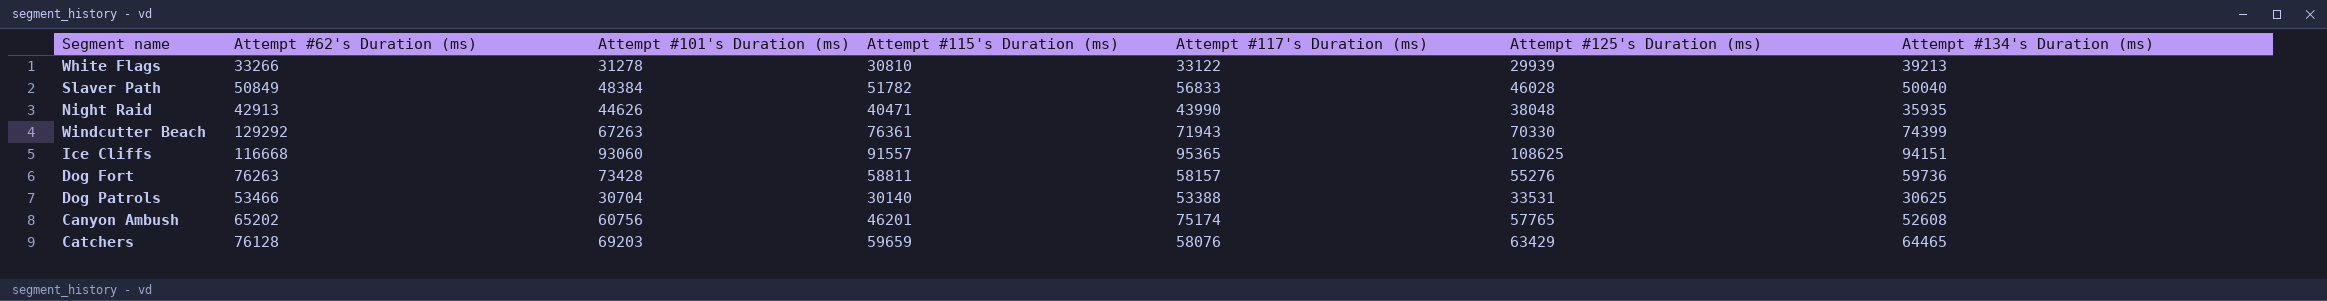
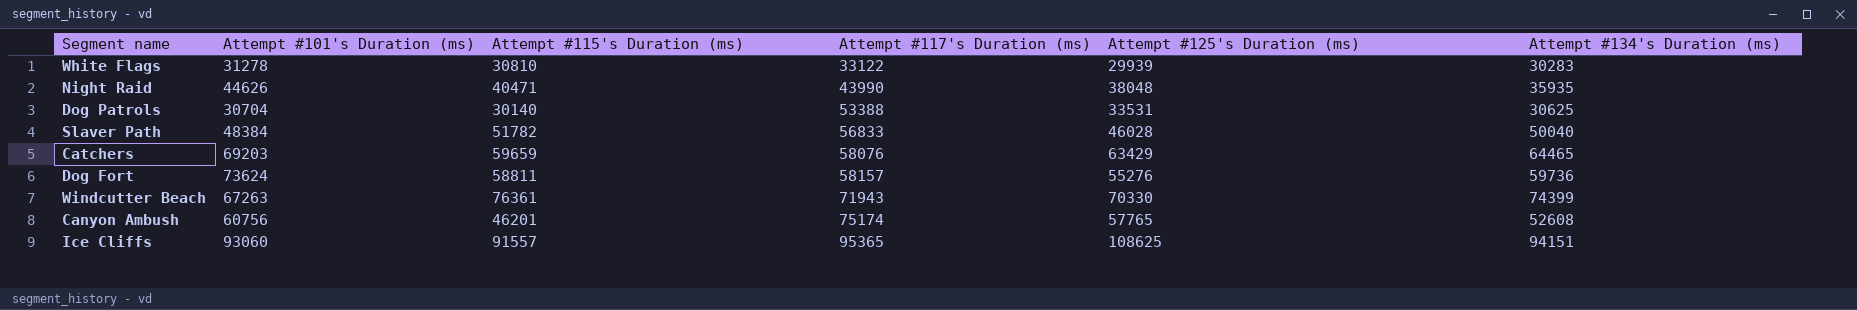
row order: none -> Attempt #117's Duration (ms) ascending
column Attempt #62's Duration (ms) | position: 2 -> none
White Flags | Attempt #134's Duration (ms): 39213 -> 30283
Dog Fort | Attempt #101's Duration (ms): 73428 -> 73624

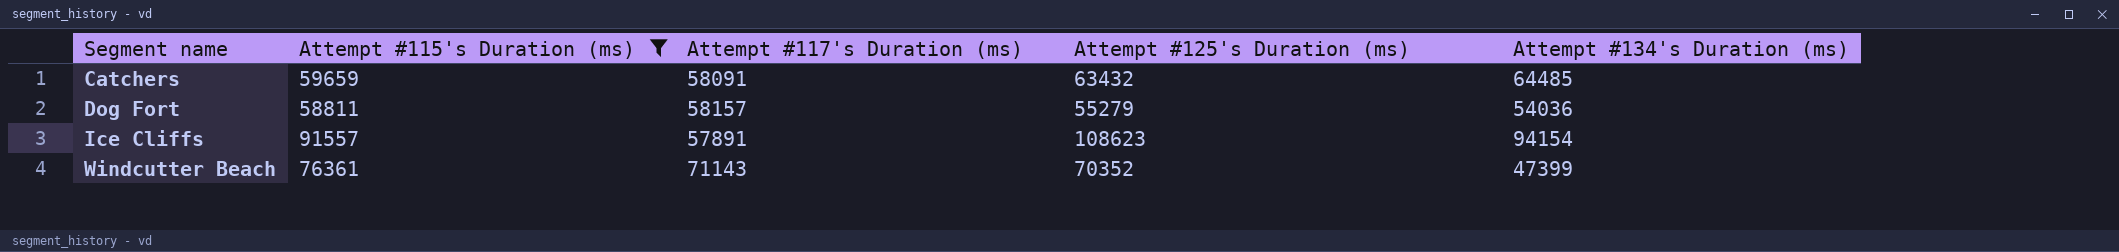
filter: none -> Attempt #115's Duration (ms) >= 58811
row order: Attempt #117's Duration (ms) ascending -> Segment name ascending
column Attempt #101's Duration (ms) | position: 2 -> none
Catchers | Attempt #117's Duration (ms): 58076 -> 58091
Catchers | Attempt #125's Duration (ms): 63429 -> 63432
Catchers | Attempt #134's Duration (ms): 64465 -> 64485
Dog Fort | Attempt #125's Duration (ms): 55276 -> 55279
Dog Fort | Attempt #134's Duration (ms): 59736 -> 54036
Ice Cliffs | Attempt #117's Duration (ms): 95365 -> 57891
Ice Cliffs | Attempt #125's Duration (ms): 108625 -> 108623
Ice Cliffs | Attempt #134's Duration (ms): 94151 -> 94154
Windcutter Beach | Attempt #117's Duration (ms): 71943 -> 71143
Windcutter Beach | Attempt #125's Duration (ms): 70330 -> 70352
Windcutter Beach | Attempt #134's Duration (ms): 74399 -> 47399

